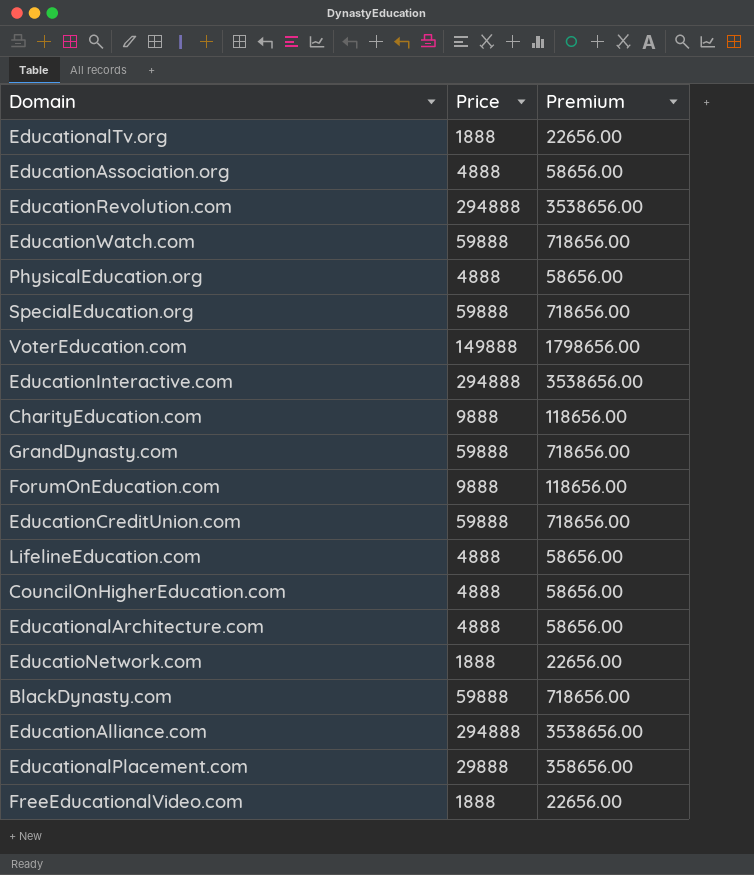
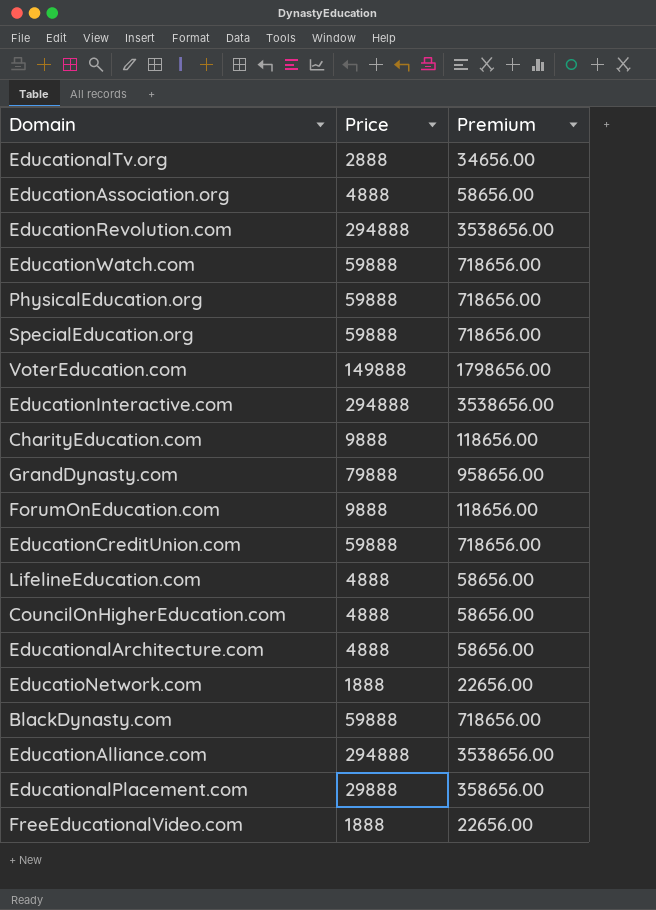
EducationalTv.org | Price: 1888 -> 2888
EducationalTv.org | Premium: 22656.00 -> 34656.00
PhysicalEducation.org | Price: 4888 -> 59888
PhysicalEducation.org | Premium: 58656.00 -> 718656.00
GrandDynasty.com | Price: 59888 -> 79888
GrandDynasty.com | Premium: 718656.00 -> 958656.00

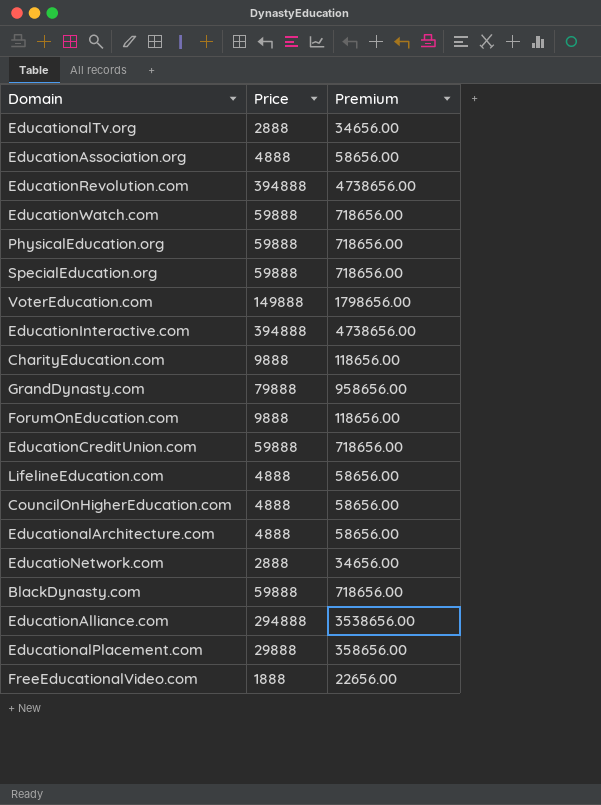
EducationRevolution.com | Price: 294888 -> 394888
EducationRevolution.com | Premium: 3538656.00 -> 4738656.00
EducationInteractive.com | Price: 294888 -> 394888
EducationInteractive.com | Premium: 3538656.00 -> 4738656.00
EducatioNetwork.com | Price: 1888 -> 2888
EducatioNetwork.com | Premium: 22656.00 -> 34656.00

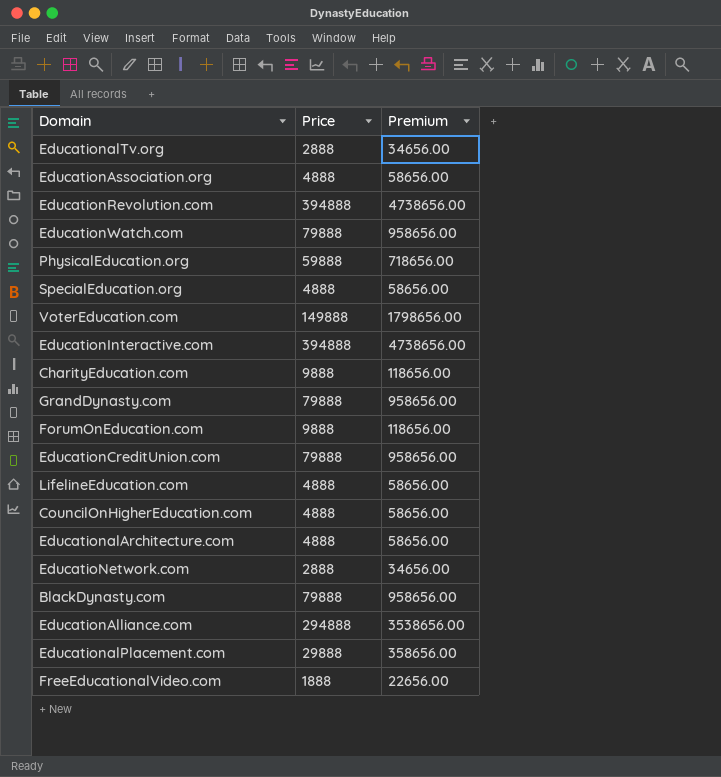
EducationWatch.com | Price: 59888 -> 79888
EducationWatch.com | Premium: 718656.00 -> 958656.00
SpecialEducation.org | Price: 59888 -> 4888
SpecialEducation.org | Premium: 718656.00 -> 58656.00
EducationCreditUnion.com | Price: 59888 -> 79888
EducationCreditUnion.com | Premium: 718656.00 -> 958656.00
BlackDynasty.com | Price: 59888 -> 79888
BlackDynasty.com | Premium: 718656.00 -> 958656.00

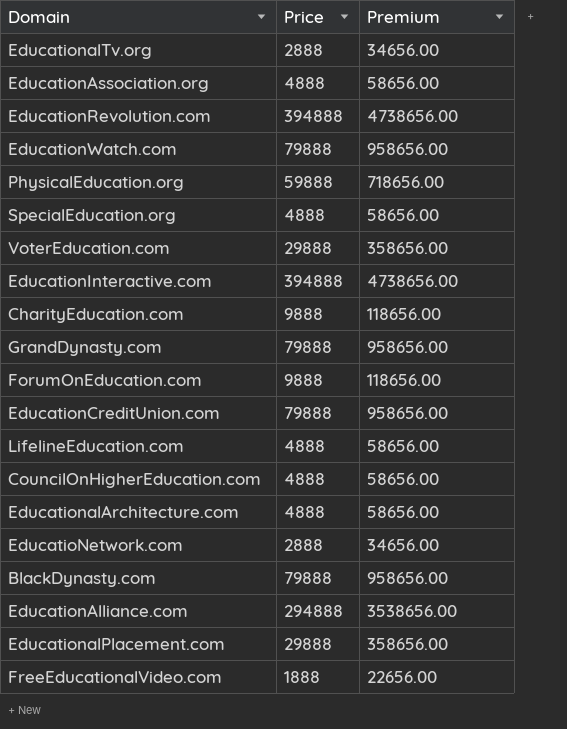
VoterEducation.com | Price: 149888 -> 29888
VoterEducation.com | Premium: 1798656.00 -> 358656.00

